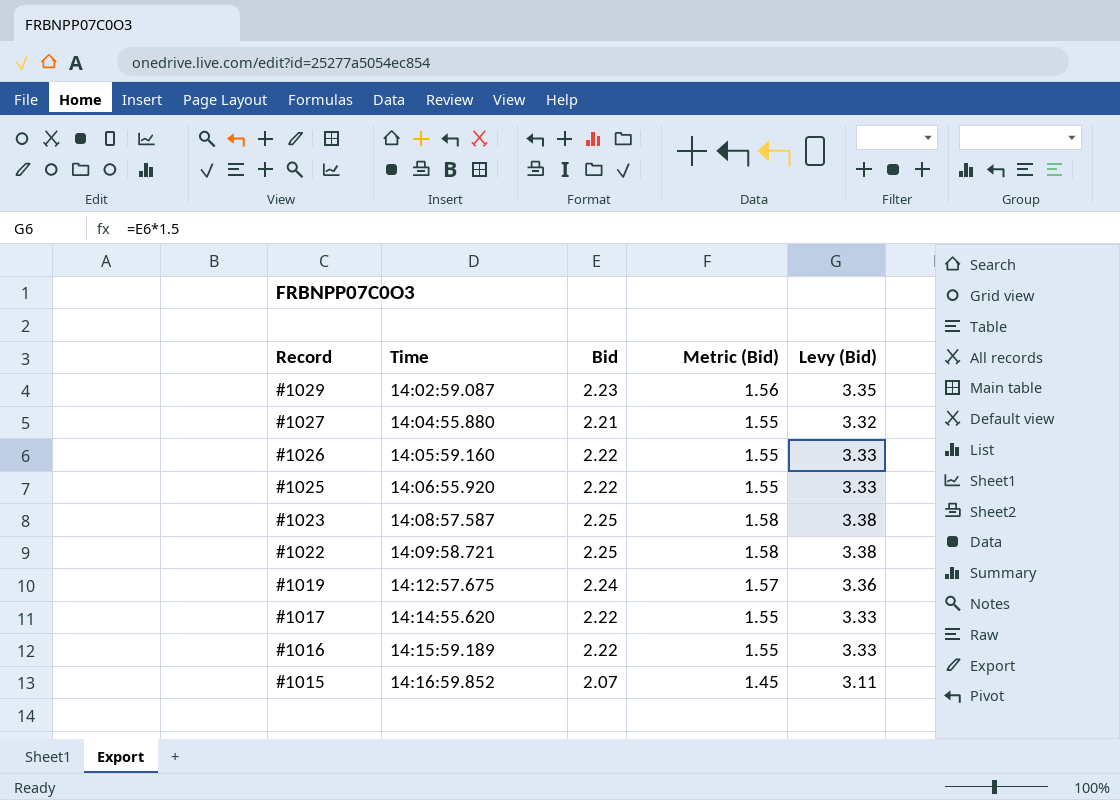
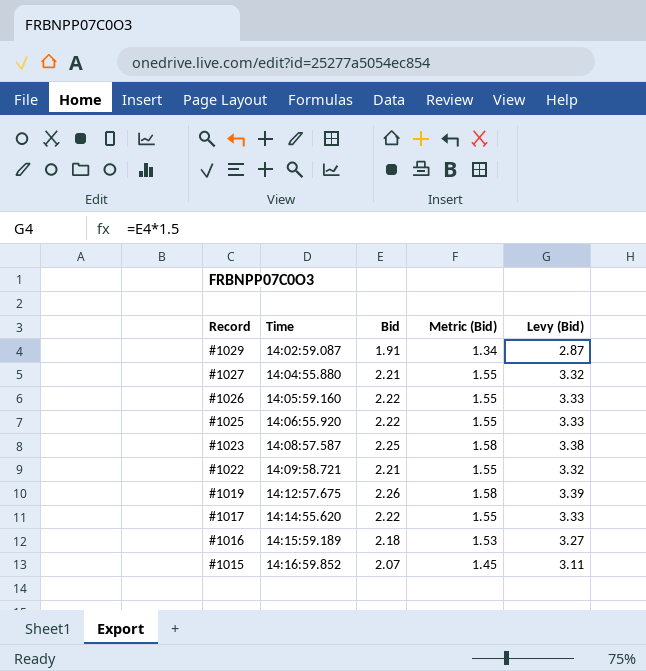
#1029 | Bid: 2.23 -> 1.91
#1029 | Metric (Bid): 1.56 -> 1.34
#1029 | Levy (Bid): 3.35 -> 2.87
#1022 | Bid: 2.25 -> 2.21
#1022 | Metric (Bid): 1.58 -> 1.55
#1022 | Levy (Bid): 3.38 -> 3.32
#1019 | Bid: 2.24 -> 2.26
#1019 | Metric (Bid): 1.57 -> 1.58
#1019 | Levy (Bid): 3.36 -> 3.39
#1016 | Bid: 2.22 -> 2.18
#1016 | Metric (Bid): 1.55 -> 1.53
#1016 | Levy (Bid): 3.33 -> 3.27

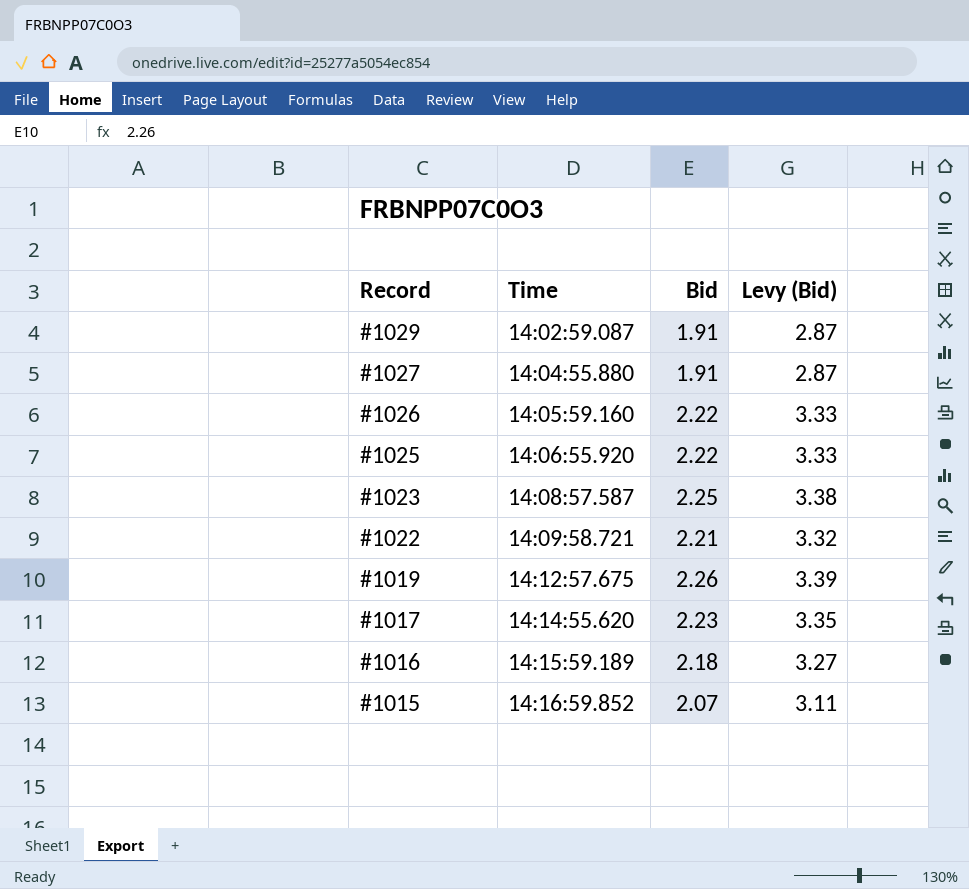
column Metric (Bid) | formula: [Bid] * 0.7 -> none
#1027 | Bid: 2.21 -> 1.91
#1027 | Levy (Bid): 3.32 -> 2.87
#1017 | Bid: 2.22 -> 2.23
#1017 | Levy (Bid): 3.33 -> 3.35

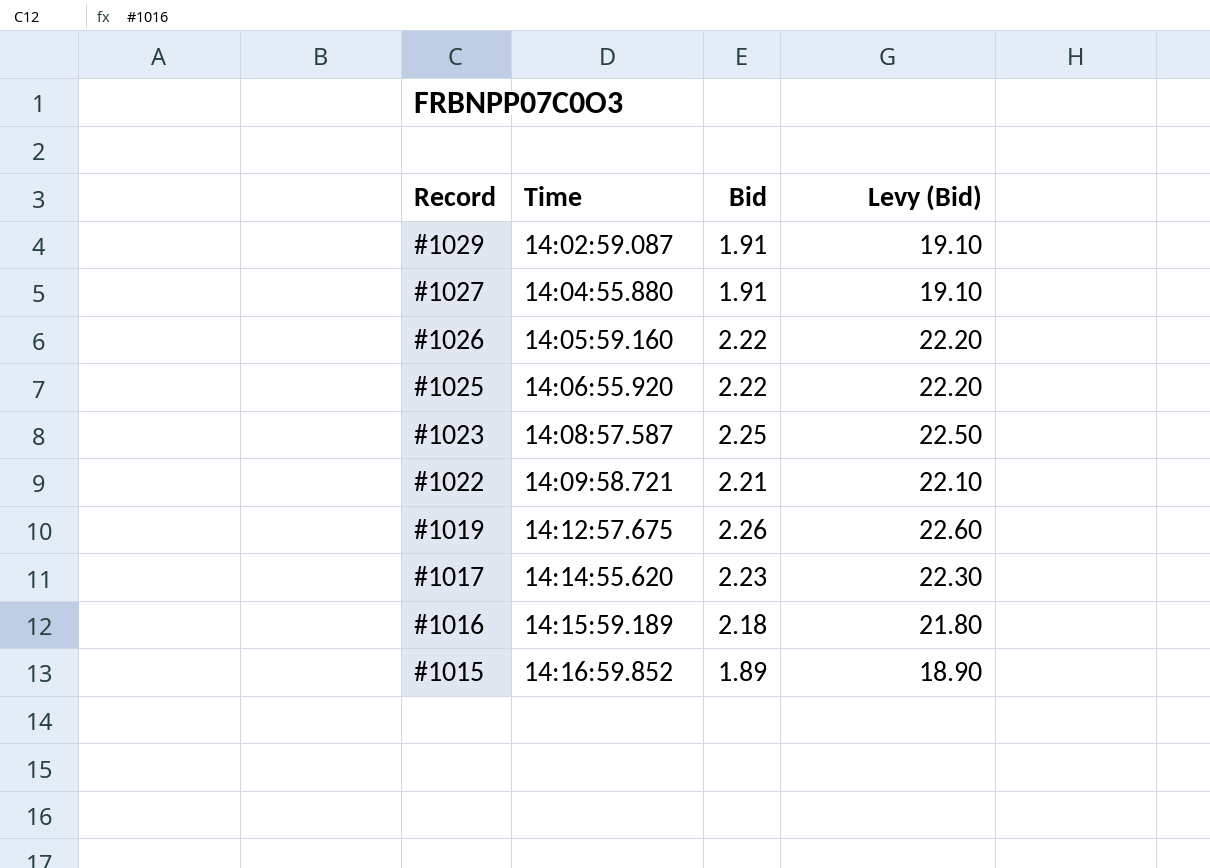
column Levy (Bid) | formula: [Bid] * 1.5 -> [Bid] * 10
#1015 | Bid: 2.07 -> 1.89

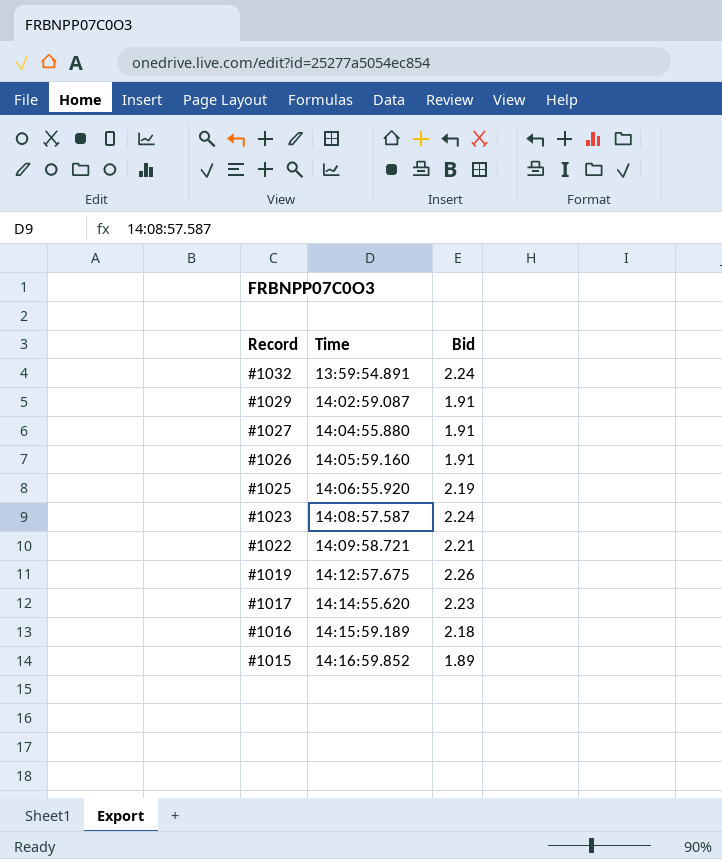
column Levy (Bid) | formula: [Bid] * 10 -> none
row #1032: none -> 13:59:54.891 | 2.24
#1026 | Bid: 2.22 -> 1.91
#1025 | Bid: 2.22 -> 2.19
#1023 | Bid: 2.25 -> 2.24

